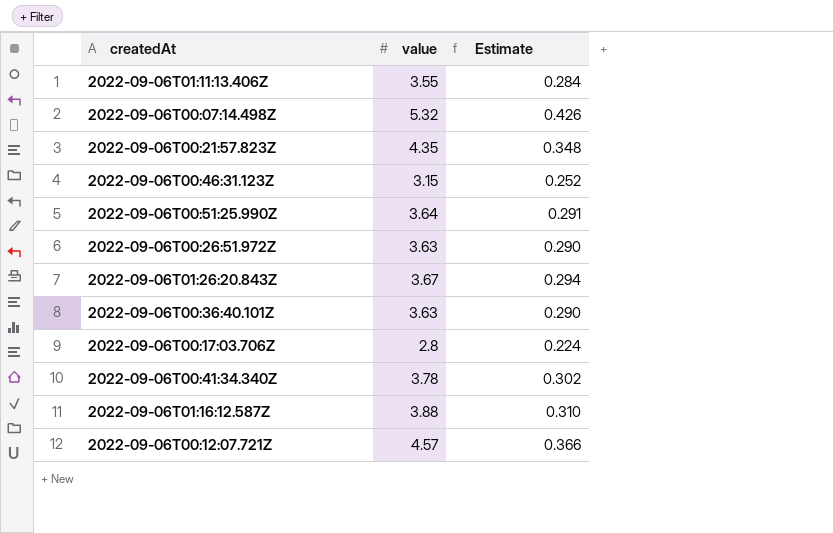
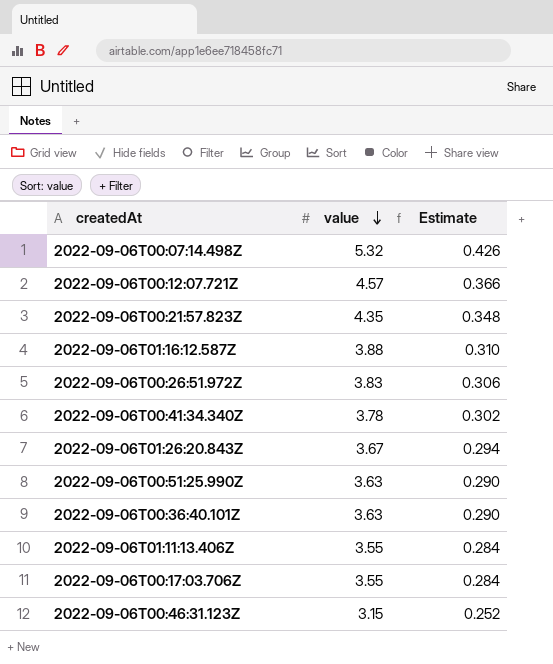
row order: none -> value descending
2022-09-06T00:26:51.972Z | value: 3.63 -> 3.83
2022-09-06T00:26:51.972Z | Estimate: 0.290 -> 0.306
2022-09-06T00:51:25.990Z | value: 3.64 -> 3.63
2022-09-06T00:51:25.990Z | Estimate: 0.291 -> 0.290
2022-09-06T00:17:03.706Z | value: 2.8 -> 3.55
2022-09-06T00:17:03.706Z | Estimate: 0.224 -> 0.284

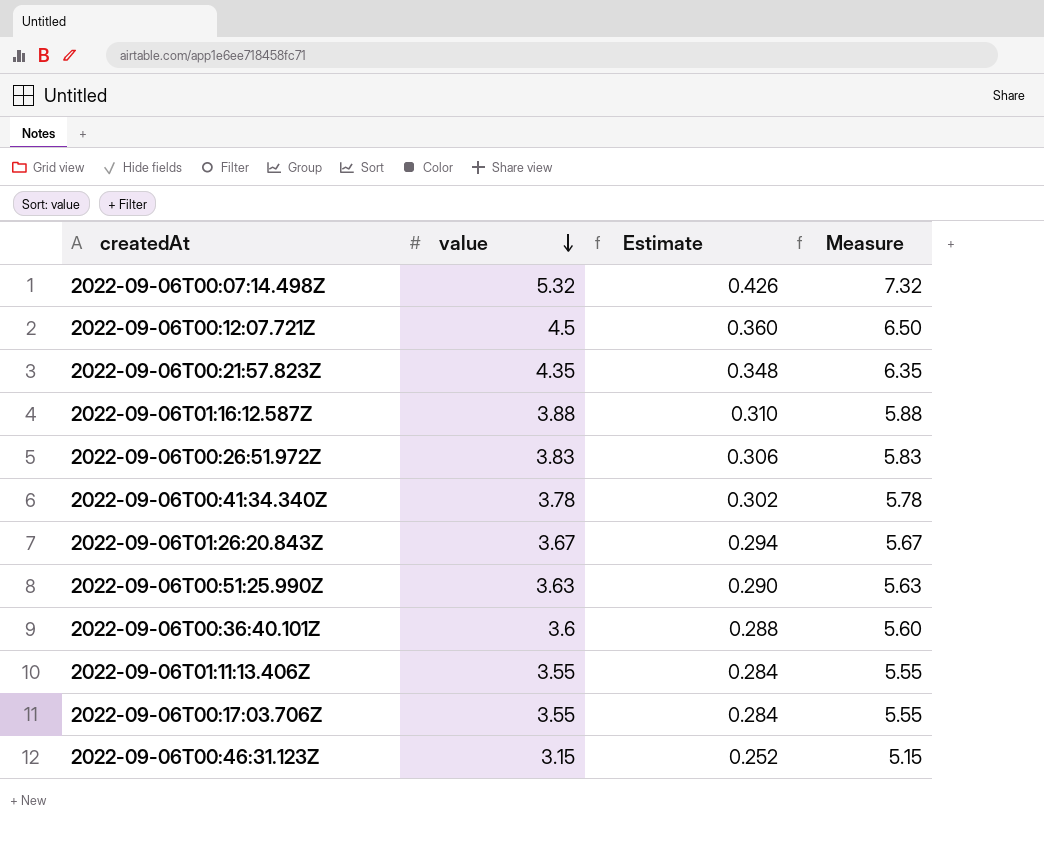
column Measure | formula: none -> [value] + 2
2022-09-06T00:12:07.721Z | value: 4.57 -> 4.5
2022-09-06T00:12:07.721Z | Estimate: 0.366 -> 0.360
2022-09-06T00:36:40.101Z | value: 3.63 -> 3.6
2022-09-06T00:36:40.101Z | Estimate: 0.290 -> 0.288

